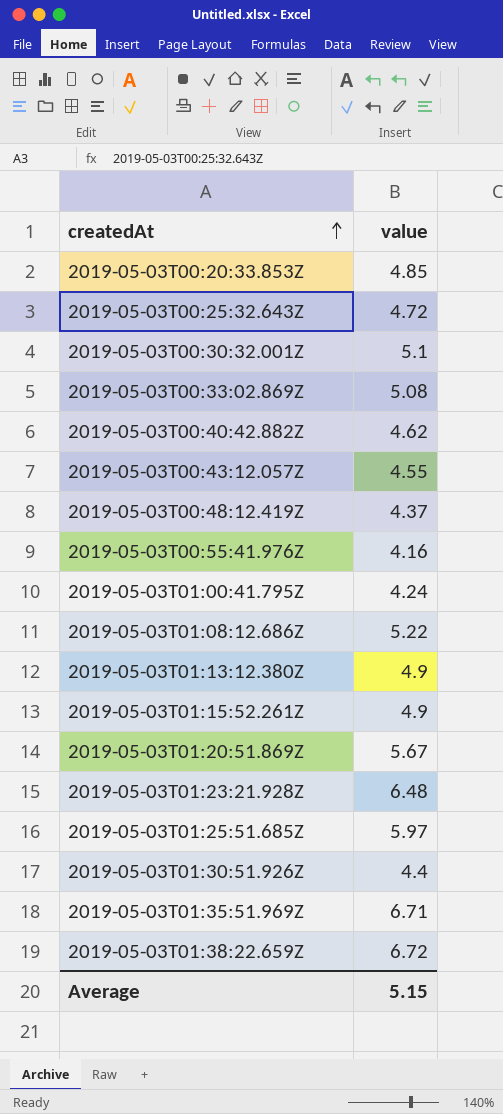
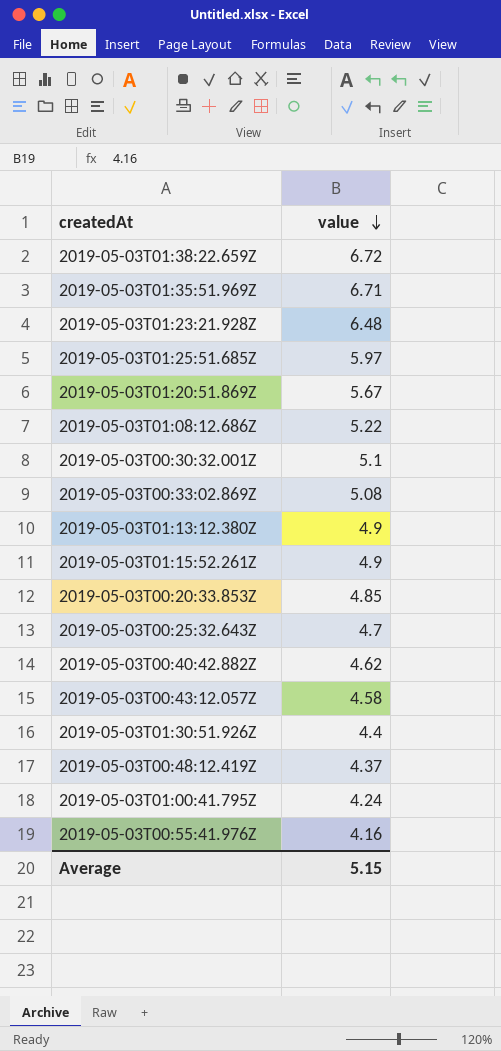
row order: createdAt ascending -> value descending
2019-05-03T00:25:32.643Z | value: 4.72 -> 4.7
2019-05-03T00:43:12.057Z | value: 4.55 -> 4.58

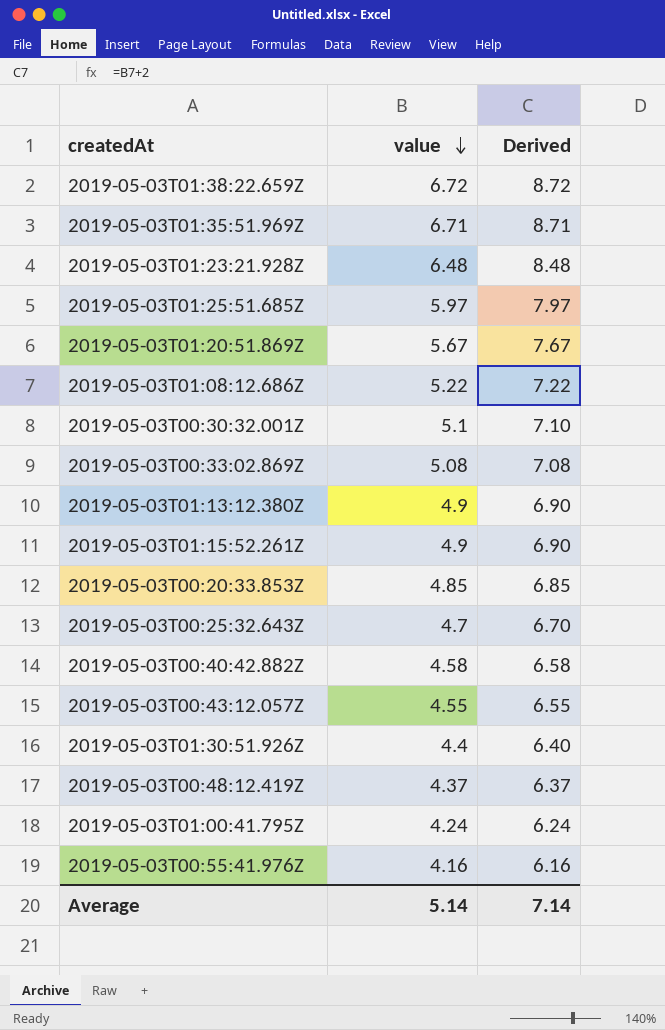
column Derived | formula: none -> [value] + 2
2019-05-03T00:40:42.882Z | value: 4.62 -> 4.58
2019-05-03T00:43:12.057Z | value: 4.58 -> 4.55
Average | value: 5.15 -> 5.14

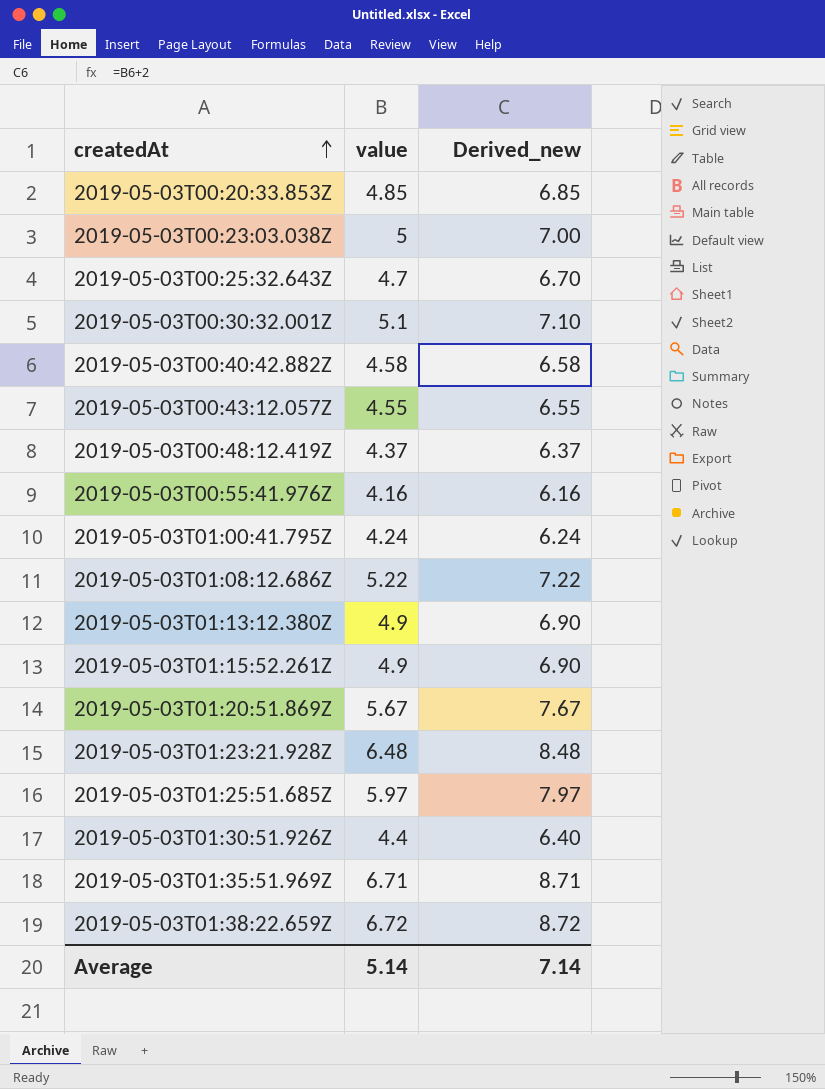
row order: value descending -> createdAt ascending
column name: Derived -> Derived_new
row 2019-05-03T00:33:02.869Z: 5.08 | 7.08 -> none
row 2019-05-03T00:23:03.038Z: none -> 5 | 7.00

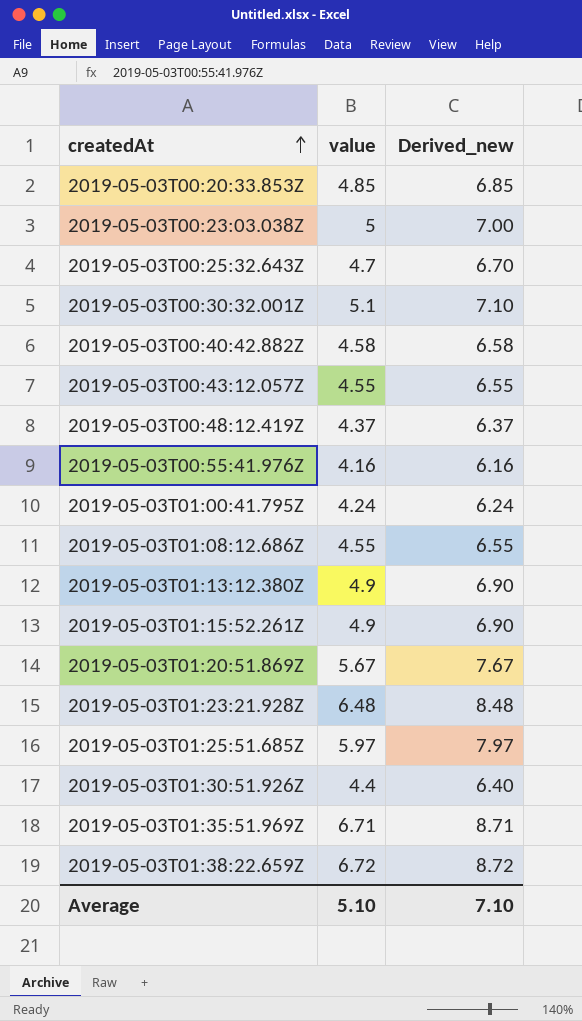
2019-05-03T01:08:12.686Z | value: 5.22 -> 4.55
2019-05-03T01:08:12.686Z | Derived_new: 7.22 -> 6.55
Average | value: 5.14 -> 5.10
Average | Derived_new: 7.14 -> 7.10

